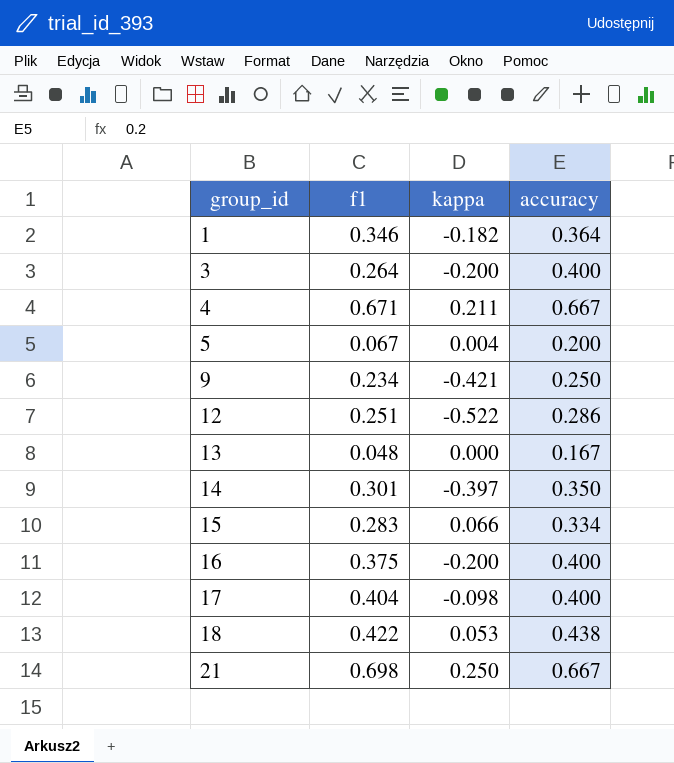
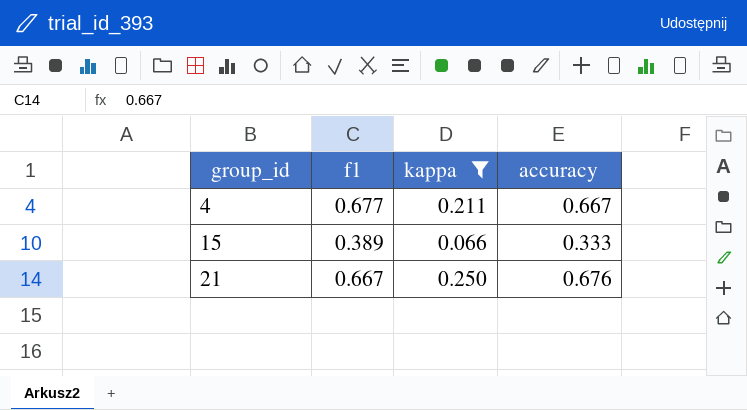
filter: none -> kappa >= 0.066
4 | f1: 0.671 -> 0.677
15 | f1: 0.283 -> 0.389
15 | accuracy: 0.334 -> 0.333
21 | f1: 0.698 -> 0.667
21 | accuracy: 0.667 -> 0.676

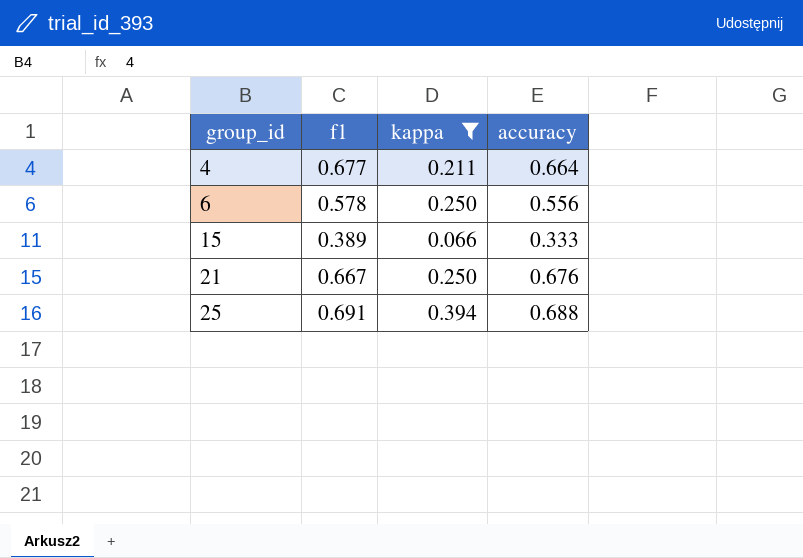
4 | accuracy: 0.667 -> 0.664
row 6: none -> 0.578 | 0.250 | 0.556
row 25: none -> 0.691 | 0.394 | 0.688

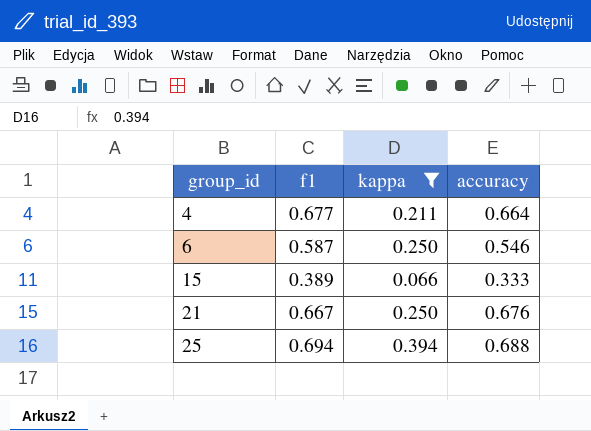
6 | f1: 0.578 -> 0.587
6 | accuracy: 0.556 -> 0.546
25 | f1: 0.691 -> 0.694

